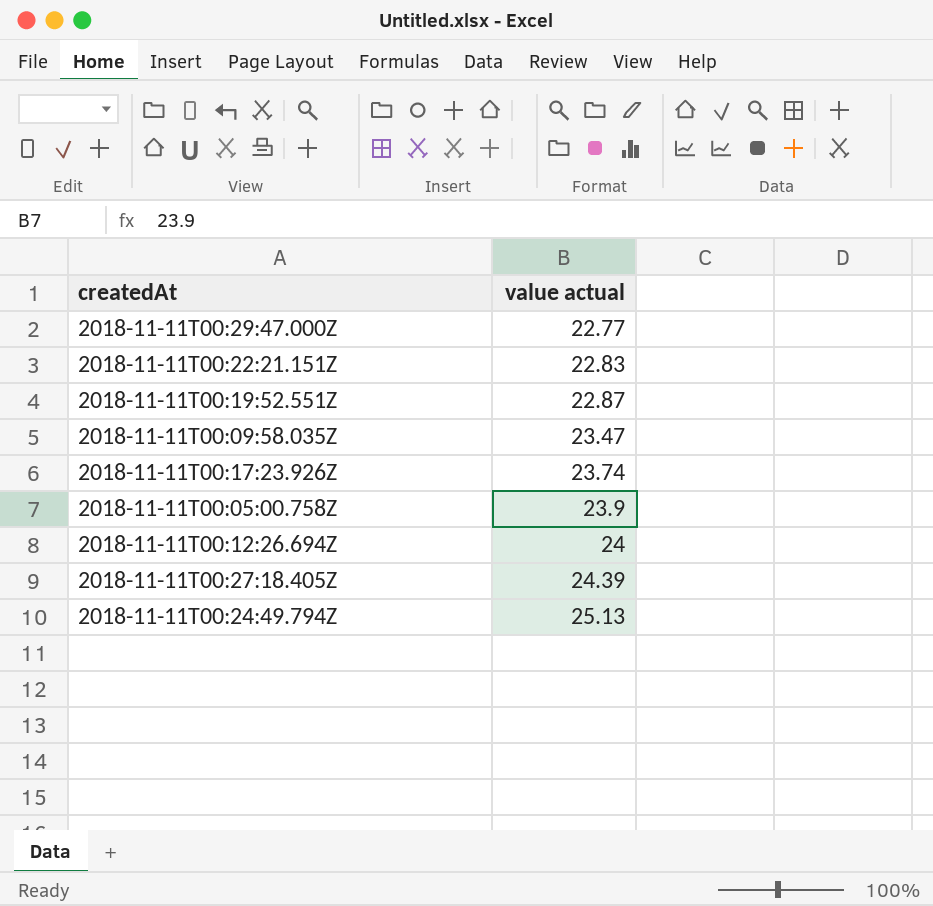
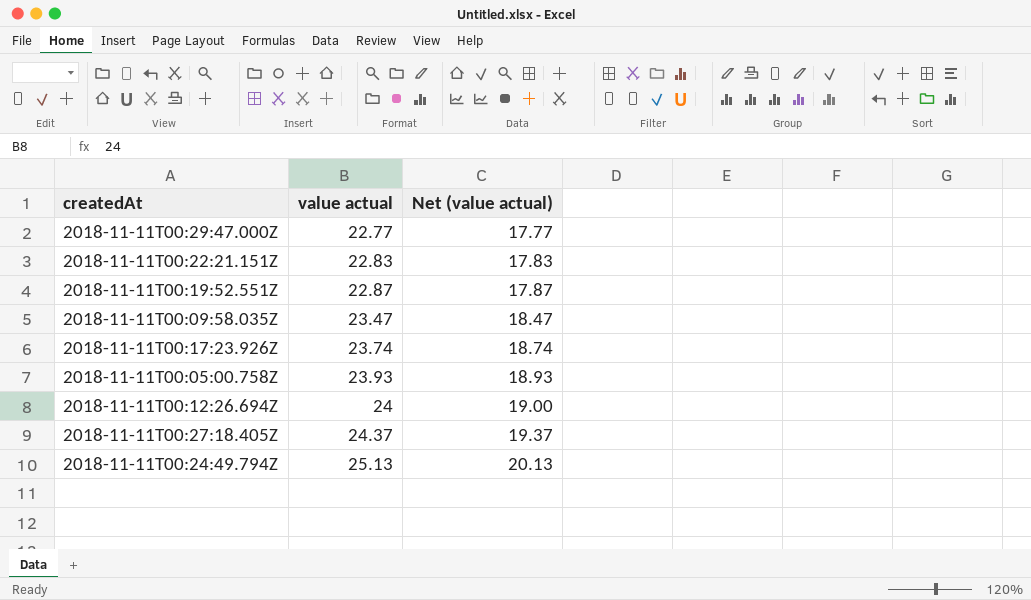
column Net (value actual) | formula: none -> [value actual] - 5
2018-11-11T00:05:00.758Z | value actual: 23.9 -> 23.93
2018-11-11T00:27:18.405Z | value actual: 24.39 -> 24.37

